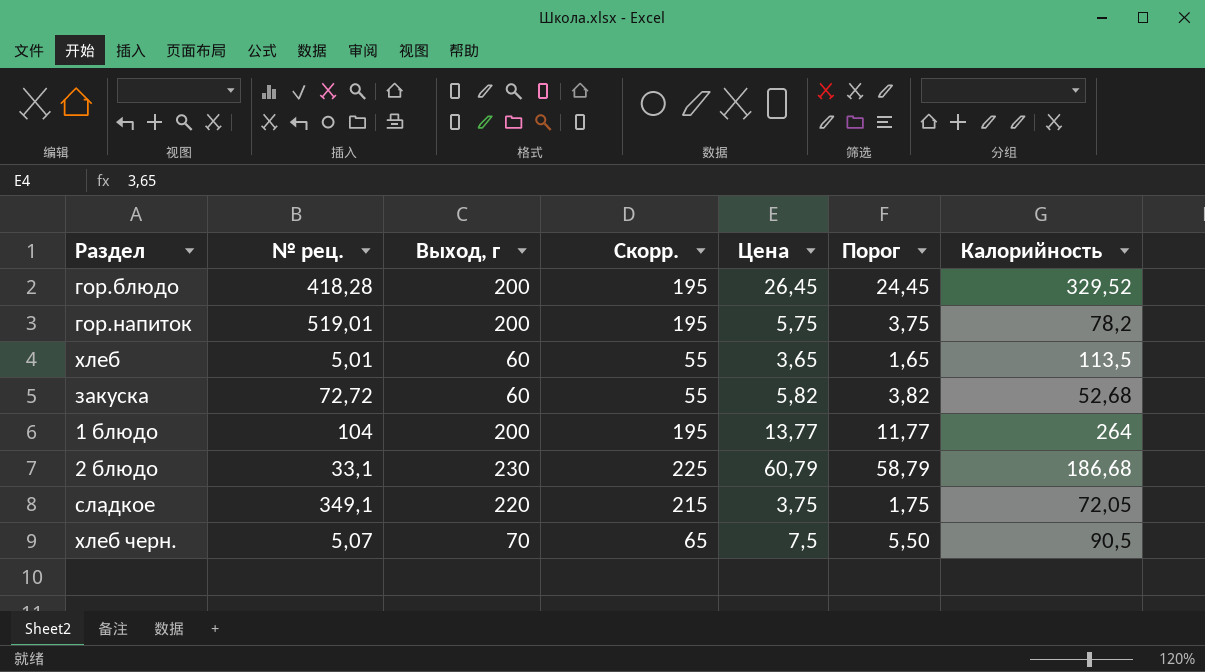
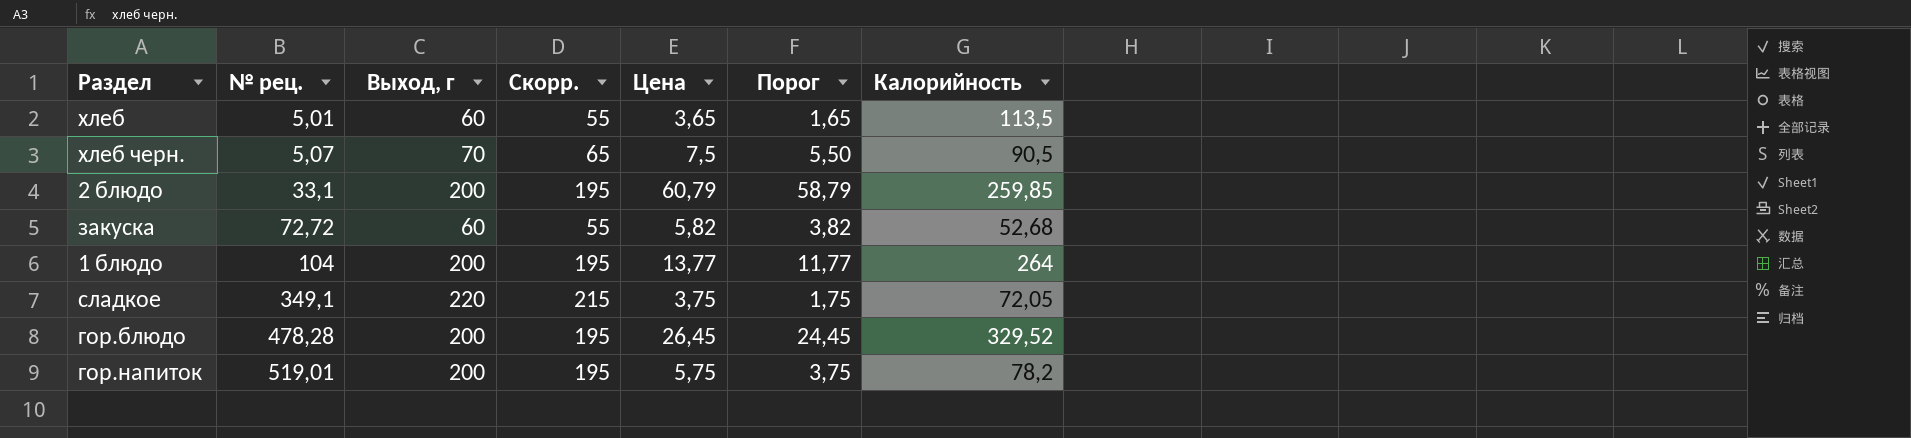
row order: none -> № рец. ascending
2 блюдо | Выход, г: 230 -> 200
2 блюдо | Скорр.: 225 -> 195
2 блюдо | Калорийность: 186,68 -> 259,85
гор.блюдо | № рец.: 418,28 -> 478,28

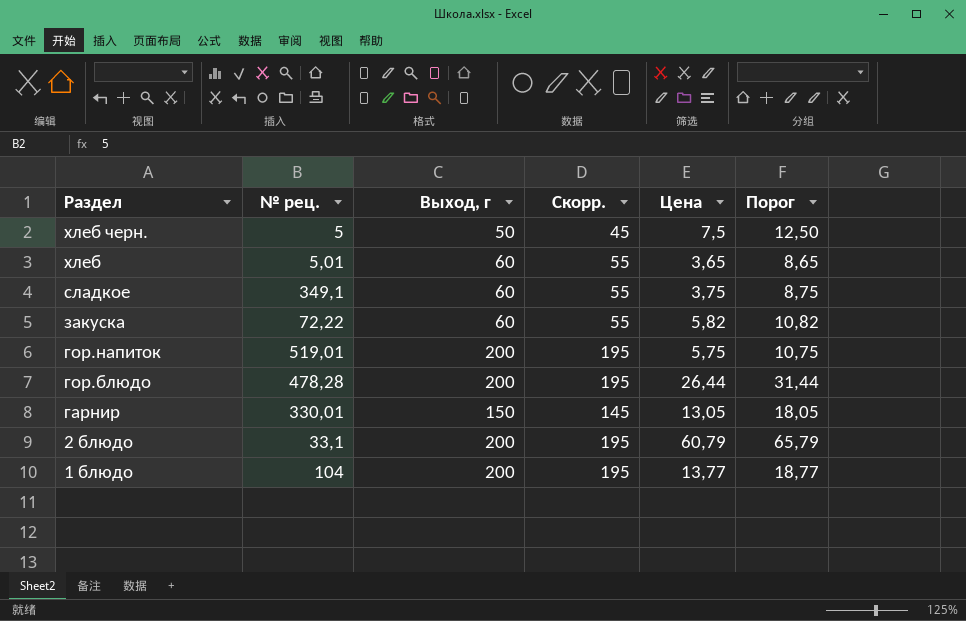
row order: № рец. ascending -> Раздел descending
column Калорийность | position: 7 -> none
column Порог | formula: [Цена] - 2 -> [Цена] + 5
хлеб черн. | № рец.: 5,07 -> 5
хлеб черн. | Выход, г: 70 -> 50
хлеб черн. | Скорр.: 65 -> 45
сладкое | Выход, г: 220 -> 60
сладкое | Скорр.: 215 -> 55
закуска | № рец.: 72,72 -> 72,22
гор.блюдо | Цена: 26,45 -> 26,44
row гарнир: none -> 330,01 | 150 | 145 | 13,05 | 18,05

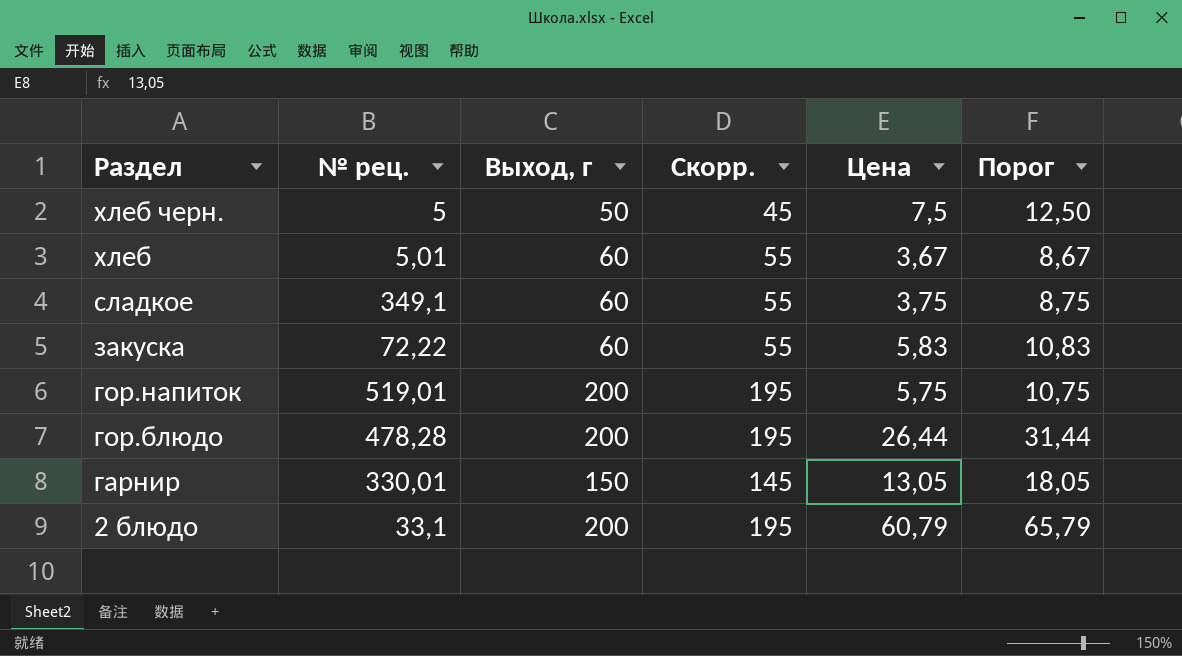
row 1 блюдо: 104 | 200 | 195 | 13,77 | 18,77 -> none
хлеб | Цена: 3,65 -> 3,67
хлеб | Порог: 8,65 -> 8,67
закуска | Цена: 5,82 -> 5,83
закуска | Порог: 10,82 -> 10,83

